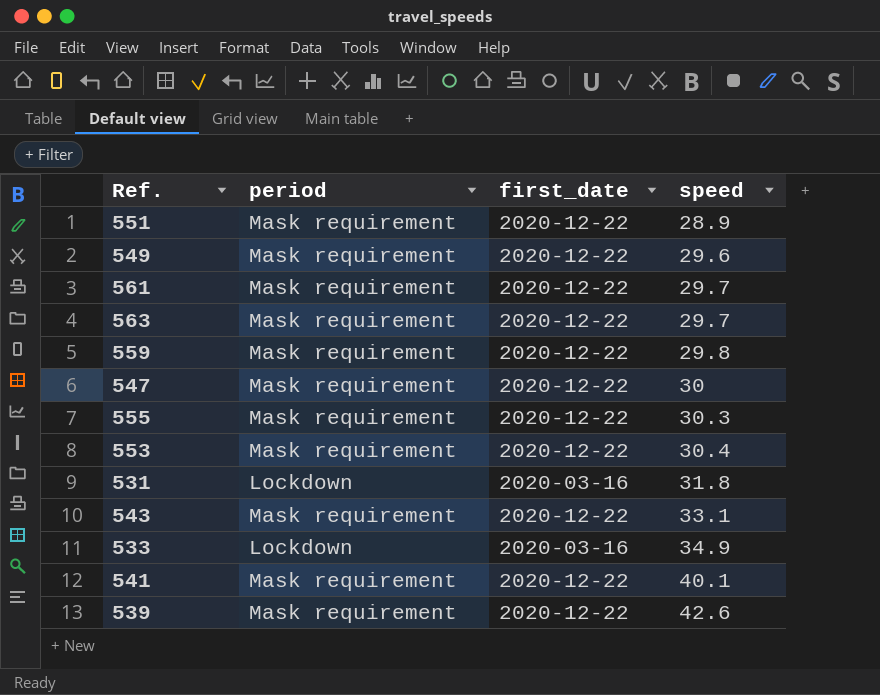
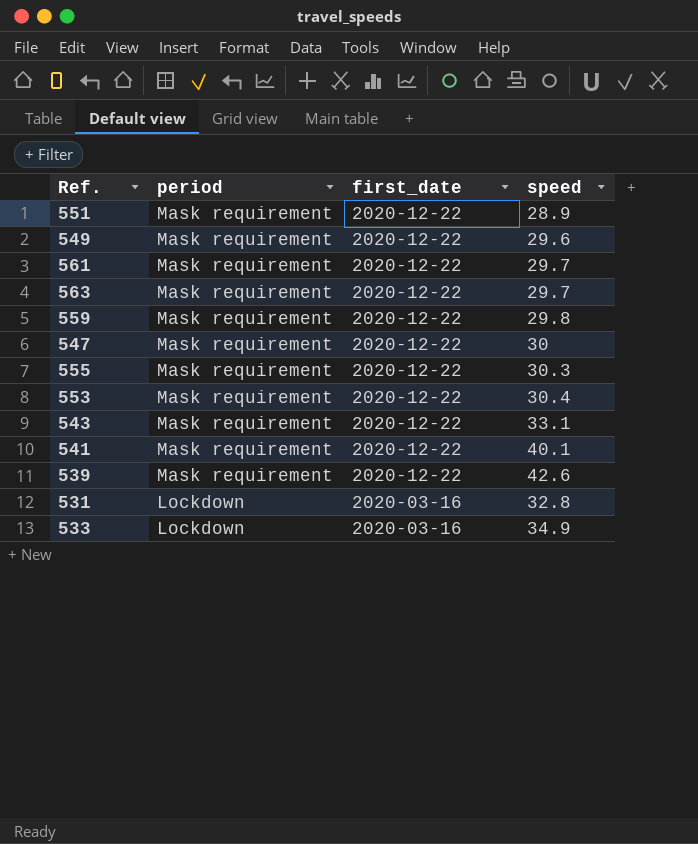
row order: speed ascending -> period descending
531 | speed: 31.8 -> 32.8

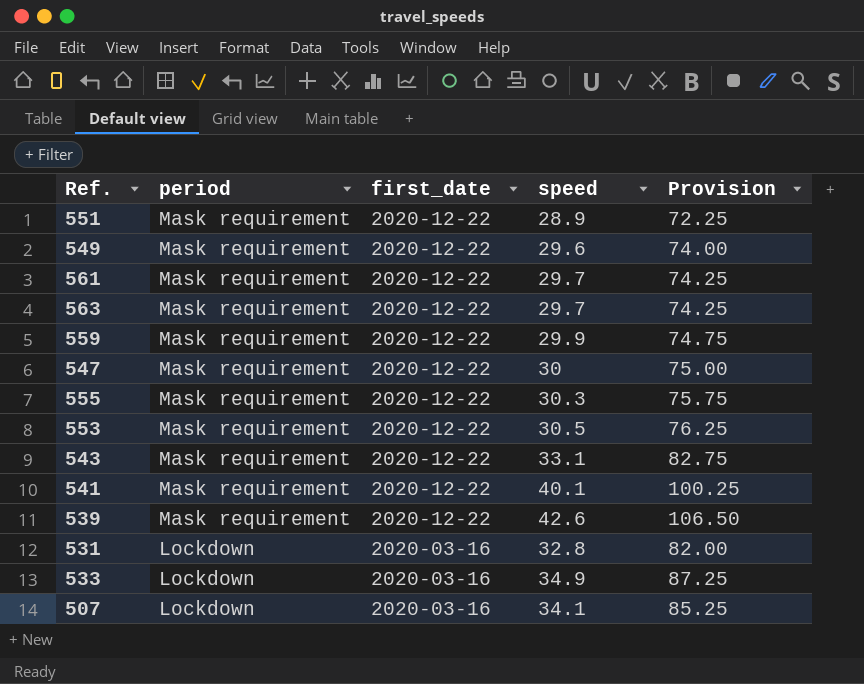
column Provision | formula: none -> [speed] * 2.5
559 | speed: 29.8 -> 29.9
553 | speed: 30.4 -> 30.5
row 507: none -> Lockdown | 2020-03-16 | 34.1 | 85.25

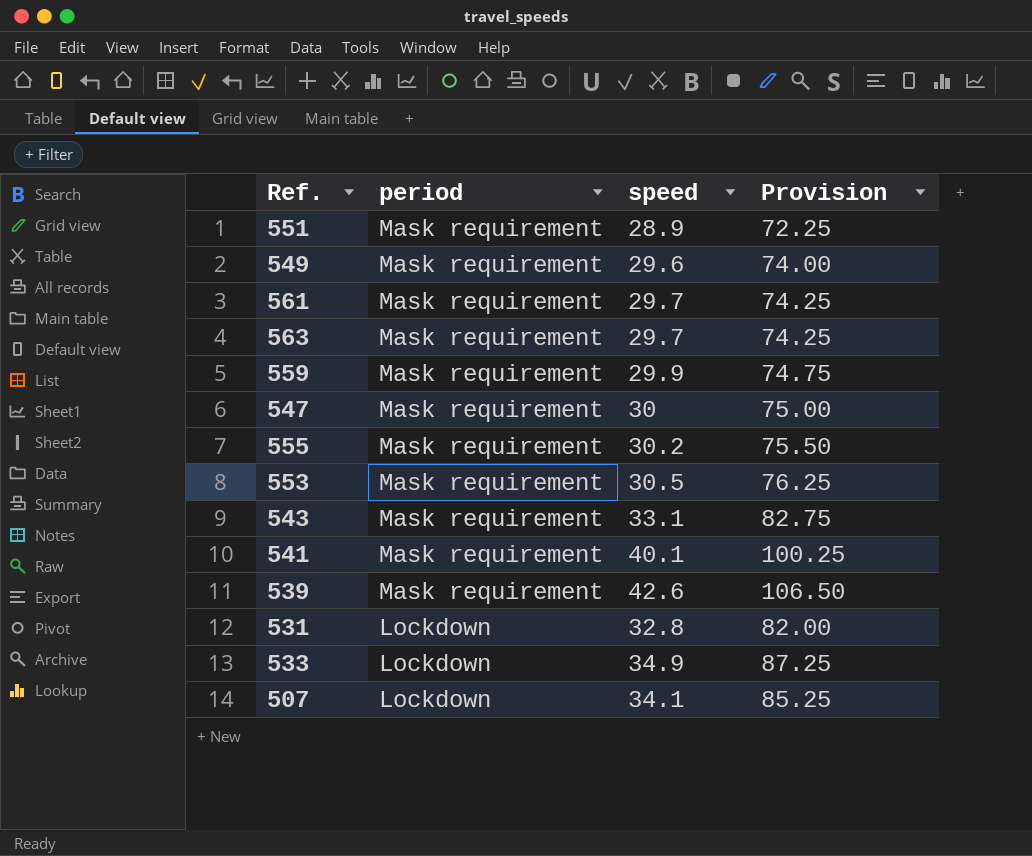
column first_date | position: 3 -> none
555 | speed: 30.3 -> 30.2
555 | Provision: 75.75 -> 75.50

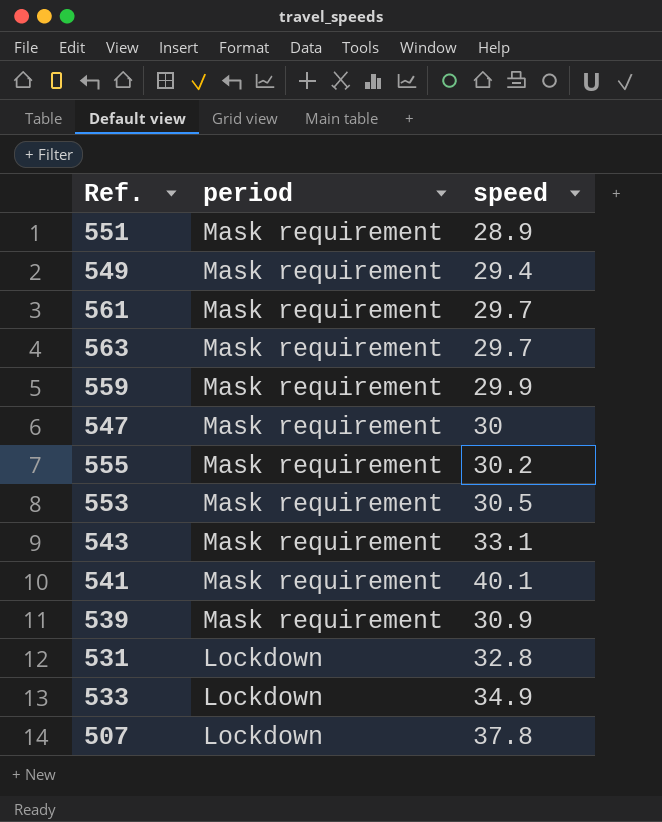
column Provision | formula: [speed] * 2.5 -> none
549 | speed: 29.6 -> 29.4
539 | speed: 42.6 -> 30.9
507 | speed: 34.1 -> 37.8

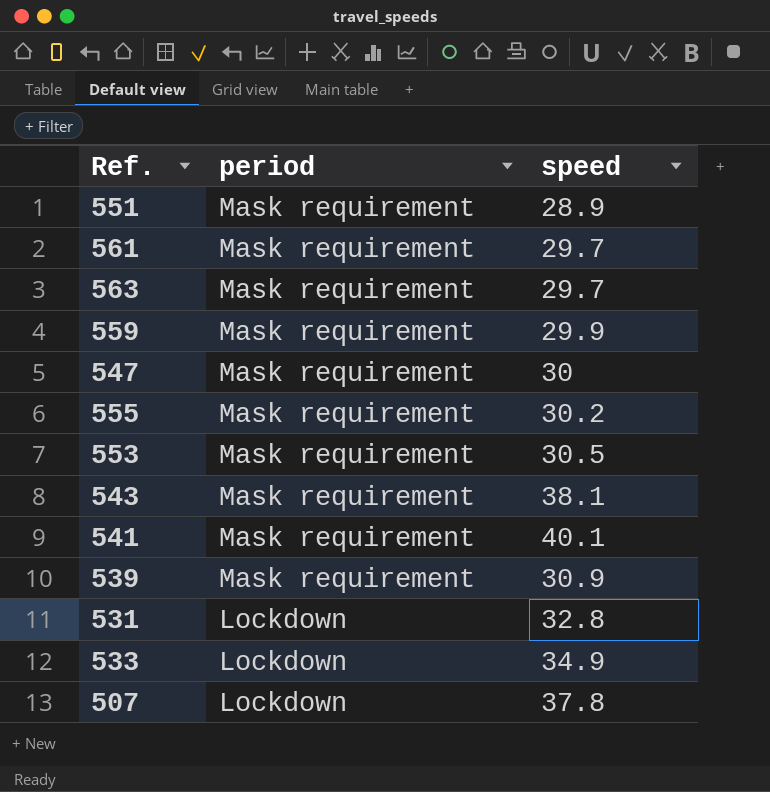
row 549: Mask requirement | 29.4 -> none
543 | speed: 33.1 -> 38.1

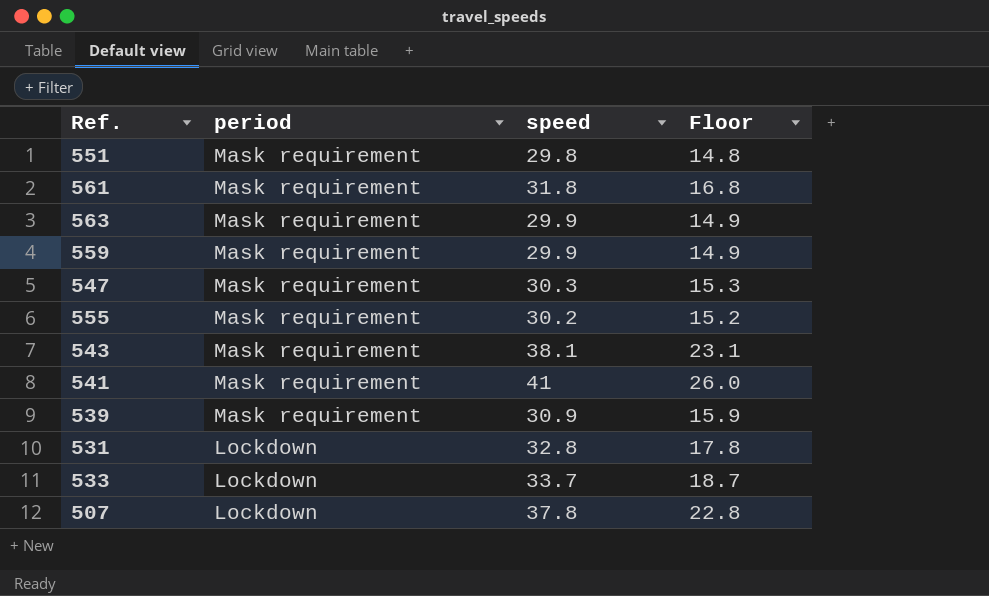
column Floor | formula: none -> [speed] - 15
row 553: Mask requirement | 30.5 -> none
551 | speed: 28.9 -> 29.8
561 | speed: 29.7 -> 31.8
563 | speed: 29.7 -> 29.9
547 | speed: 30 -> 30.3
541 | speed: 40.1 -> 41
533 | speed: 34.9 -> 33.7

